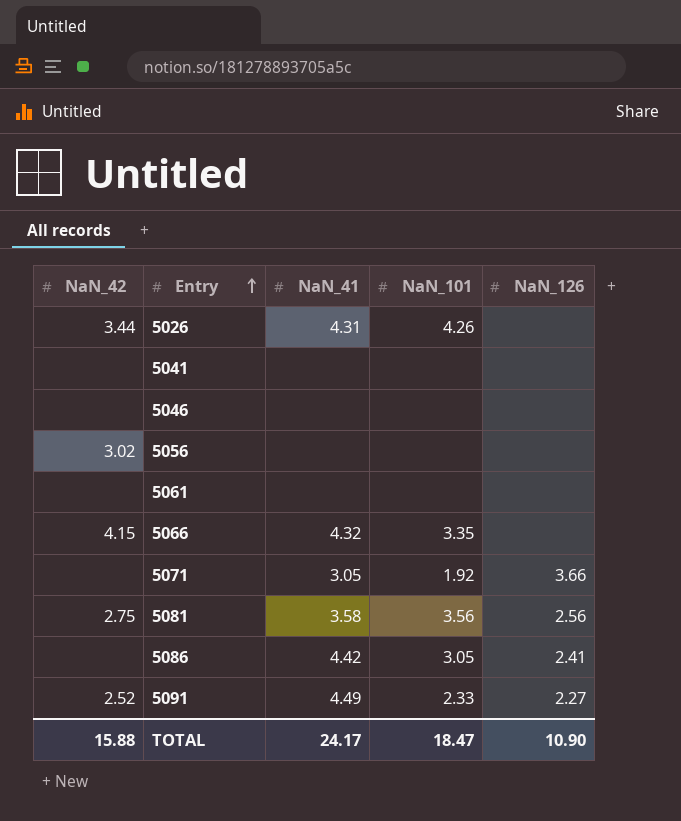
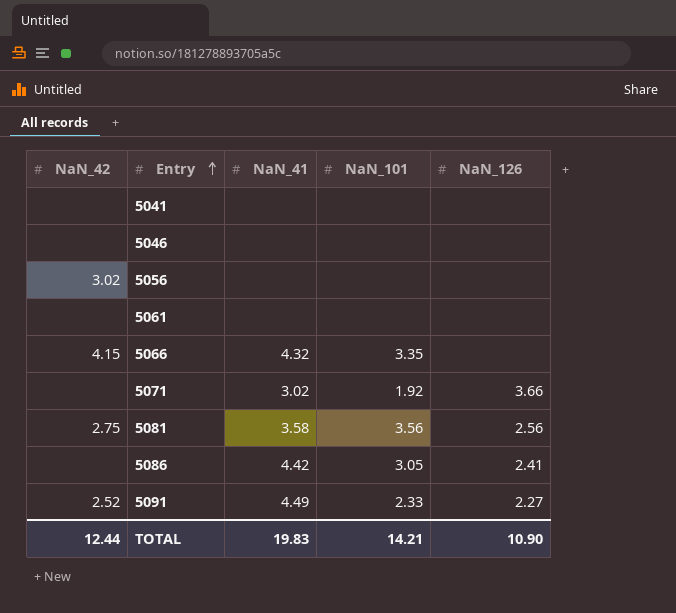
row 5026: 3.44 | 4.31 | 4.26 | none -> none
5071 | NaN_41: 3.05 -> 3.02
TOTAL | NaN_42: 15.88 -> 12.44
TOTAL | NaN_41: 24.17 -> 19.83
TOTAL | NaN_101: 18.47 -> 14.21

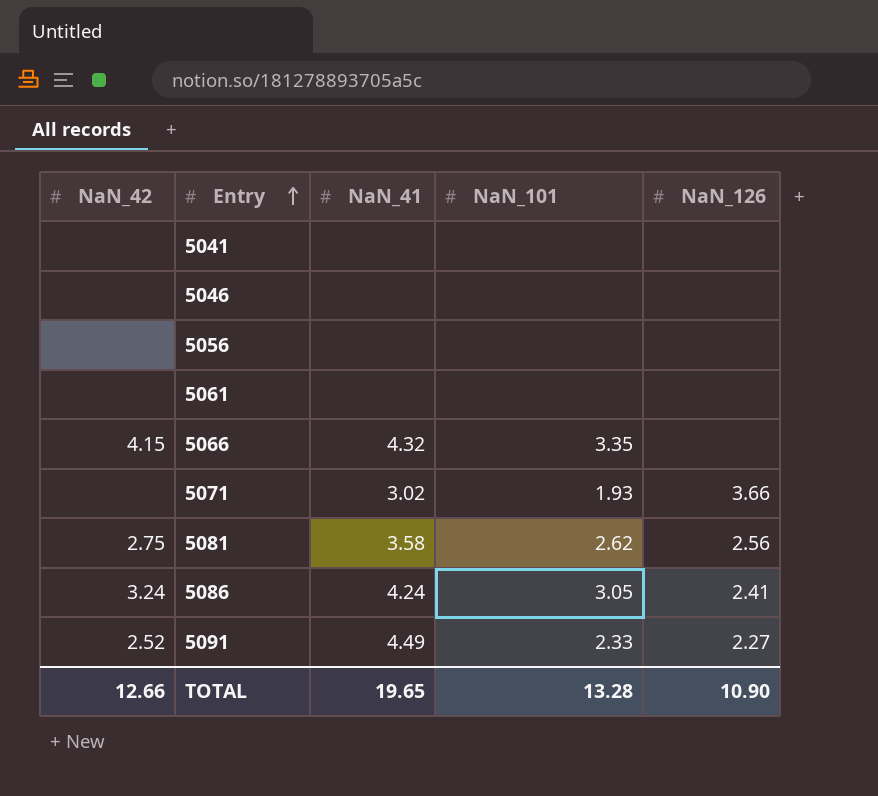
5056 | NaN_42: 3.02 -> none
5071 | NaN_101: 1.92 -> 1.93
5081 | NaN_101: 3.56 -> 2.62
5086 | NaN_42: none -> 3.24
5086 | NaN_41: 4.42 -> 4.24
TOTAL | NaN_42: 12.44 -> 12.66
TOTAL | NaN_41: 19.83 -> 19.65
TOTAL | NaN_101: 14.21 -> 13.28

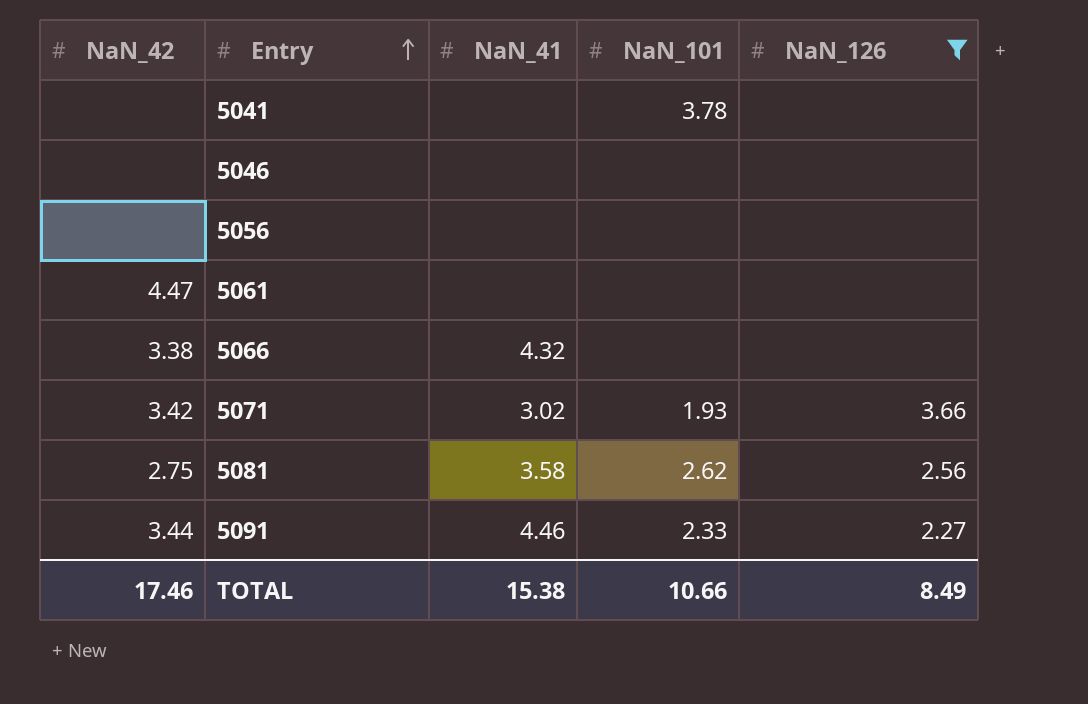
filter: none -> NaN_126 != 2.41
5041 | NaN_101: none -> 3.78
5061 | NaN_42: none -> 4.47
5066 | NaN_42: 4.15 -> 3.38
5066 | NaN_101: 3.35 -> none
5071 | NaN_42: none -> 3.42
5091 | NaN_42: 2.52 -> 3.44
5091 | NaN_41: 4.49 -> 4.46
TOTAL | NaN_42: 12.66 -> 17.46
TOTAL | NaN_41: 19.65 -> 15.38
TOTAL | NaN_101: 13.28 -> 10.66
TOTAL | NaN_126: 10.90 -> 8.49

